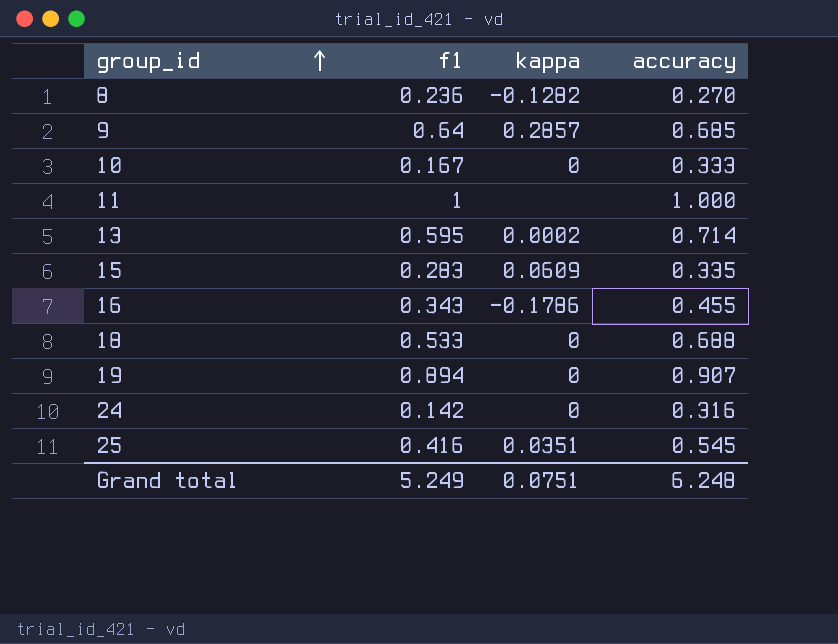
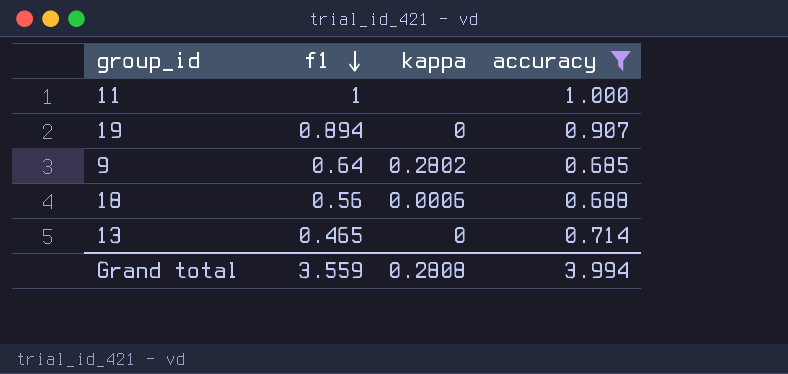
filter: none -> accuracy >= 0.685
row order: group_id ascending -> f1 descending
9 | kappa: 0.2857 -> 0.2802
18 | f1: 0.533 -> 0.56
18 | kappa: 0 -> 0.0006
13 | f1: 0.595 -> 0.465
13 | kappa: 0.0002 -> 0
Grand total | f1: 5.249 -> 3.559
Grand total | kappa: 0.0751 -> 0.2808
Grand total | accuracy: 6.248 -> 3.994

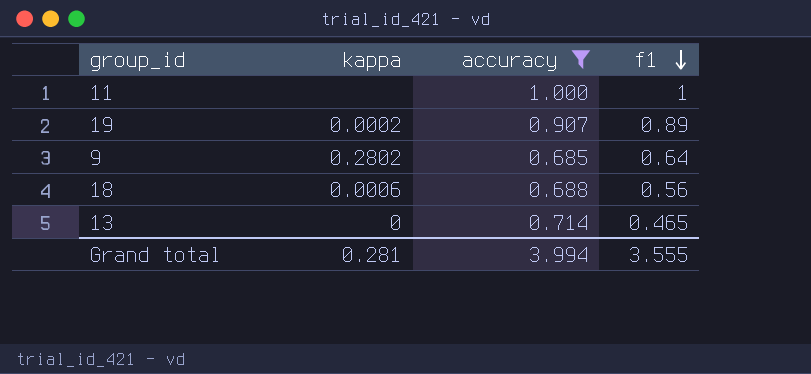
column f1 | position: 2 -> 4
19 | kappa: 0 -> 0.0002
19 | f1: 0.894 -> 0.89
Grand total | kappa: 0.2808 -> 0.281
Grand total | f1: 3.559 -> 3.555

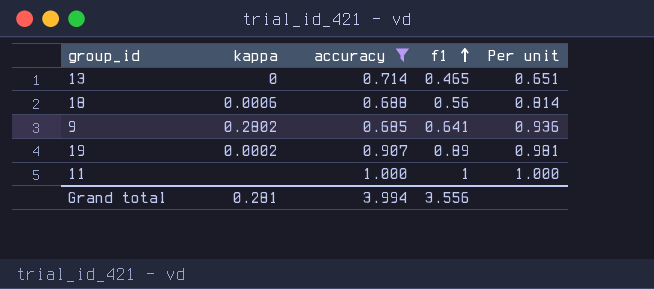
row order: f1 descending -> f1 ascending
column Per unit | formula: none -> [f1] / [accuracy]
9 | f1: 0.64 -> 0.641
Grand total | f1: 3.555 -> 3.556

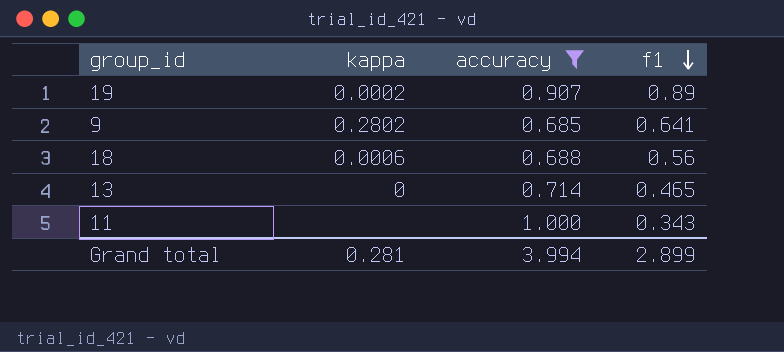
row order: f1 ascending -> f1 descending
column Per unit | formula: [f1] / [accuracy] -> none
11 | f1: 1 -> 0.343
Grand total | f1: 3.556 -> 2.899

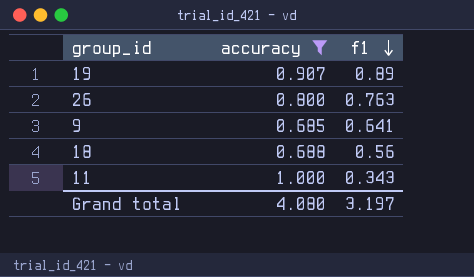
column kappa | position: 2 -> none
row 13: 0 | 0.714 | 0.465 -> none
row 26: none -> 0.800 | 0.763
Grand total | accuracy: 3.994 -> 4.080
Grand total | f1: 2.899 -> 3.197

